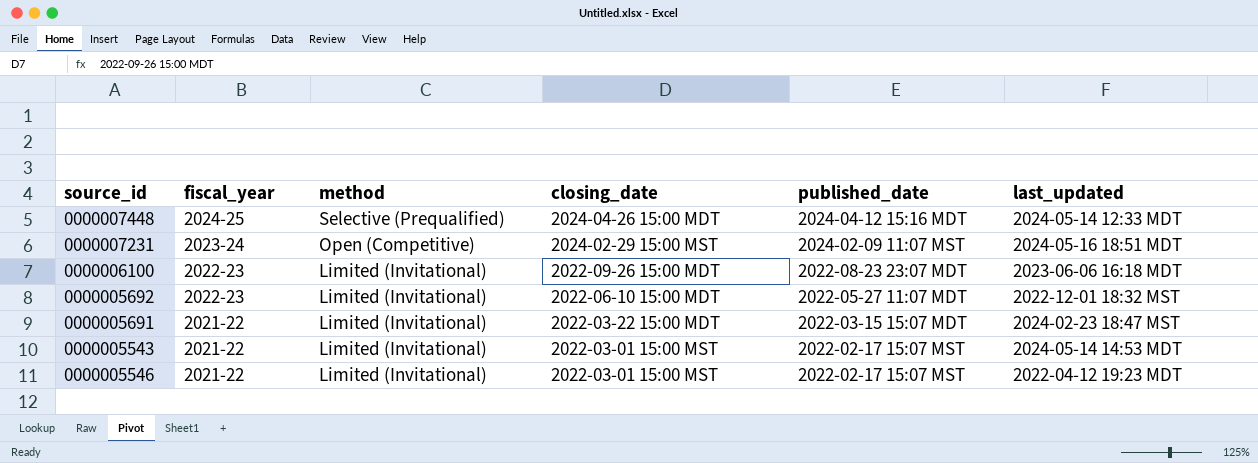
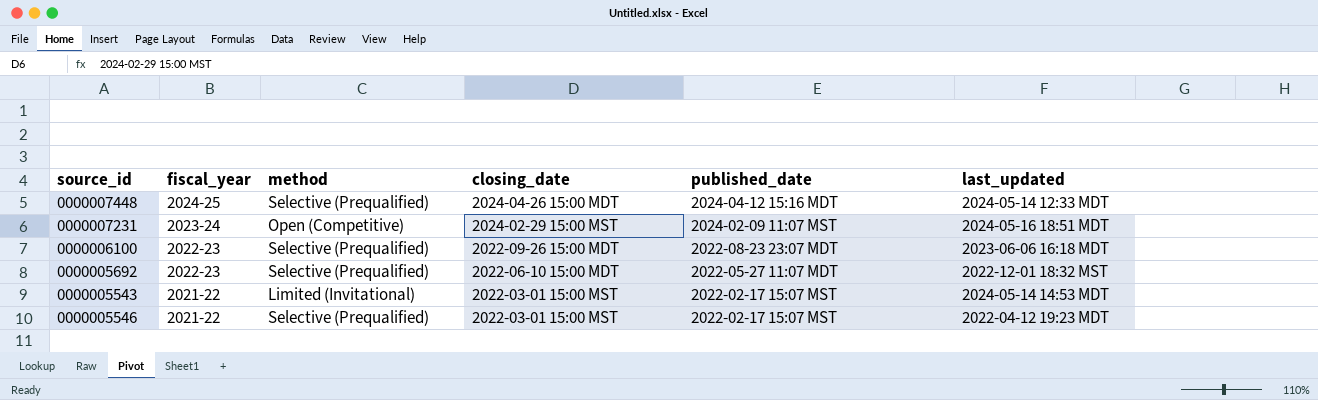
row 0000005691: 2021-22 | Limited (Invitational) | 2022-03-22 15:00 MDT | 2022-03-15 15:07 MDT | 2024-02-23 18:47 MST -> none
0000006100 | method: Limited (Invitational) -> Selective (Prequalified)
0000005692 | method: Limited (Invitational) -> Selective (Prequalified)
0000005546 | method: Limited (Invitational) -> Selective (Prequalified)

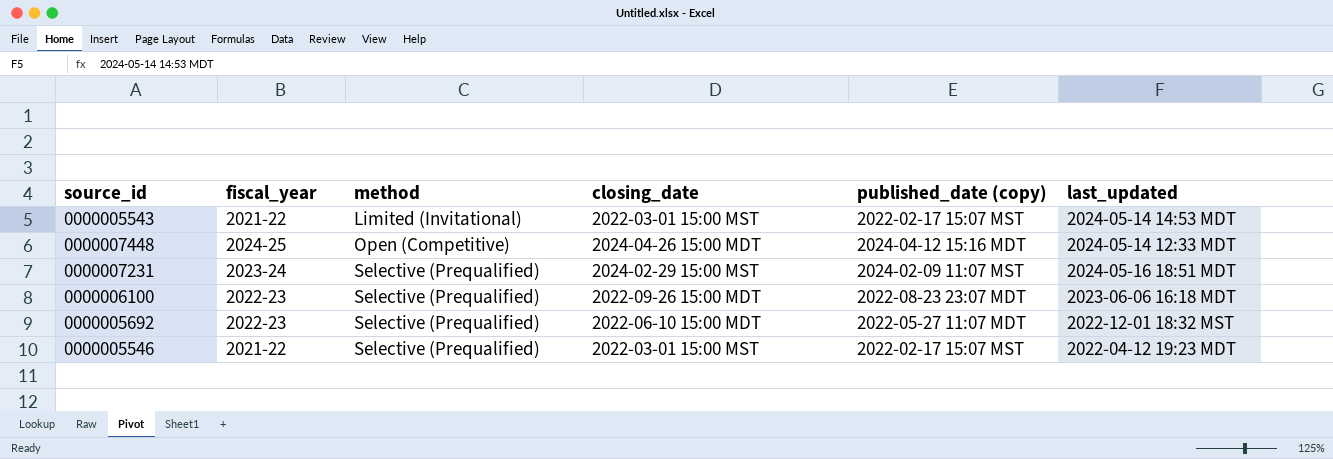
row order: fiscal_year descending -> method ascending
column name: published_date -> published_date (copy)
0000007448 | method: Selective (Prequalified) -> Open (Competitive)
0000007231 | method: Open (Competitive) -> Selective (Prequalified)

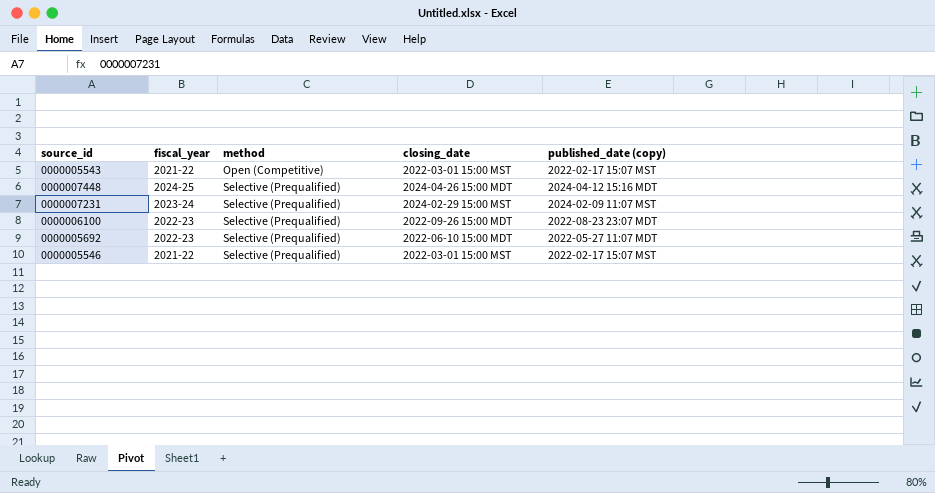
column last_updated | position: 6 -> none
0000005543 | method: Limited (Invitational) -> Open (Competitive)
0000007448 | method: Open (Competitive) -> Selective (Prequalified)

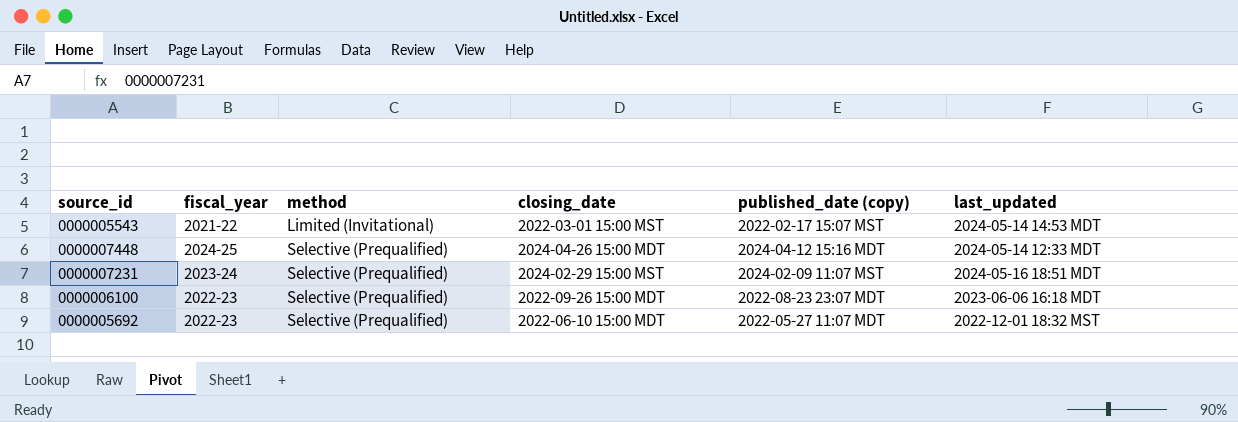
column last_updated | position: none -> 6
row 0000005546: 2021-22 | Selective (Prequalified) | 2022-03-01 15:00 MST | 2022-02-17 15:07 MST -> none
0000005543 | method: Open (Competitive) -> Limited (Invitational)

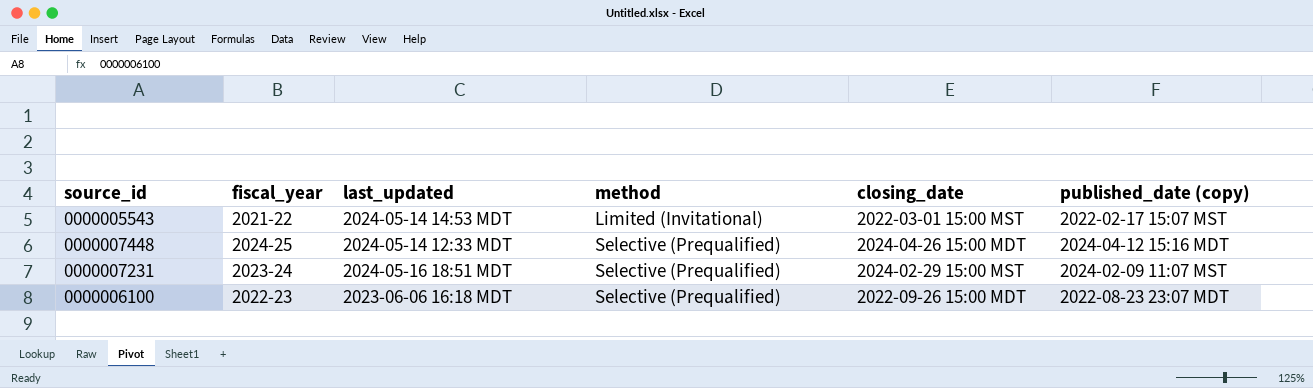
column last_updated | position: 6 -> 3
row 0000005692: 2022-23 | Selective (Prequalified) | 2022-06-10 15:00 MDT | 2022-05-27 11:07 MDT | 2022-12-01 18:32 MST -> none

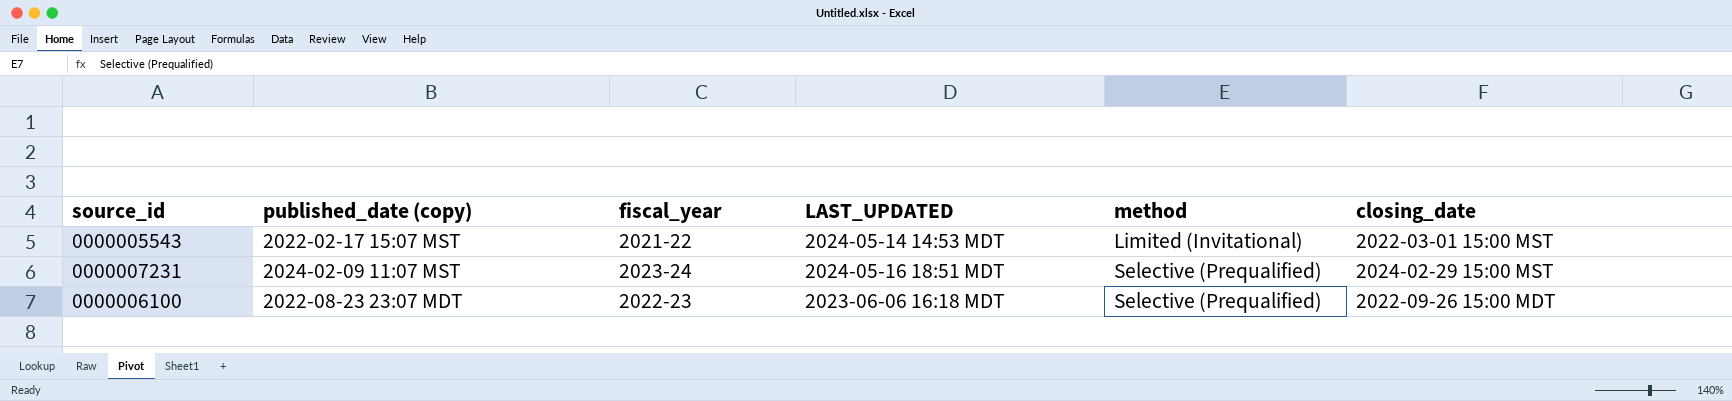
column published_date (copy) | position: 6 -> 2
column name: last_updated -> LAST_UPDATED
row 0000007448: 2024-25 | 2024-05-14 12:33 MDT | Selective (Prequalified) | 2024-04-26 15:00 MDT | 2024-04-12 15:16 MDT -> none

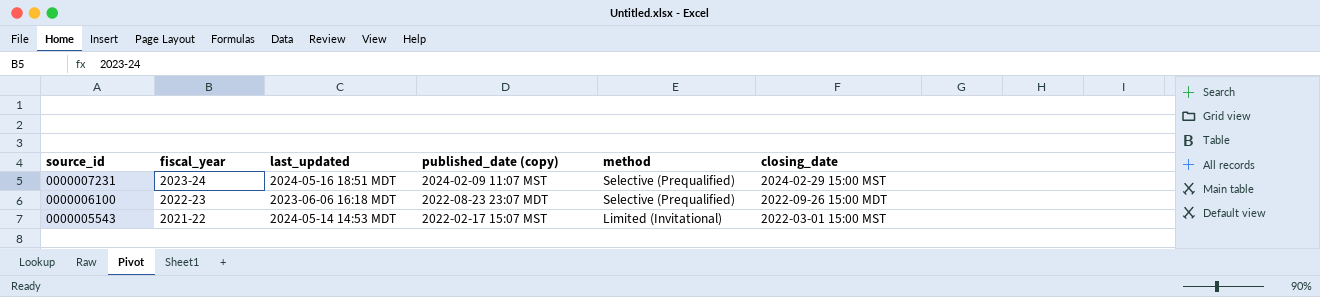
row order: method ascending -> source_id descending
column name: LAST_UPDATED -> last_updated
column published_date (copy) | position: 2 -> 4

